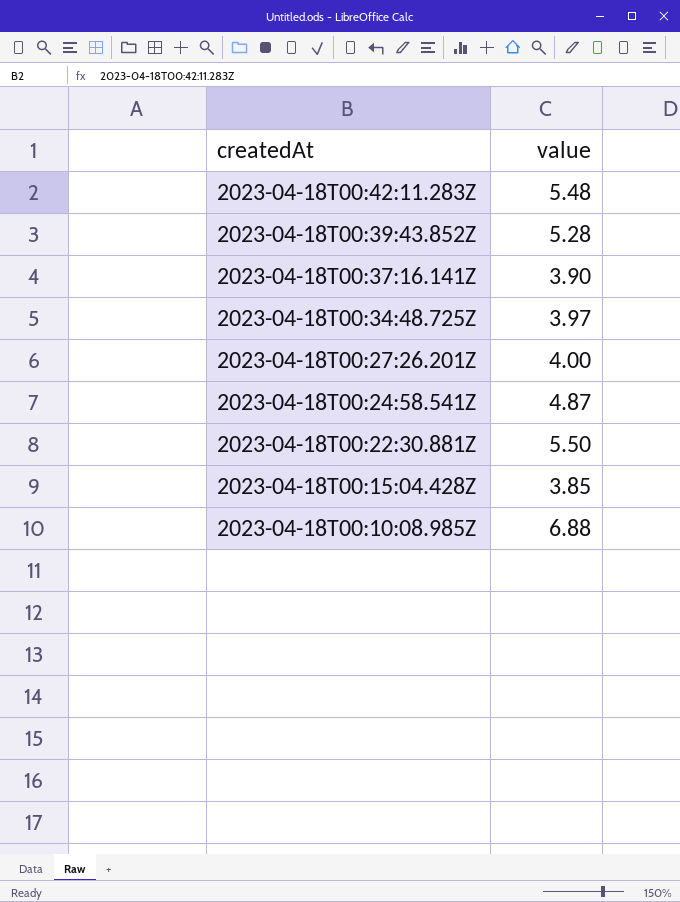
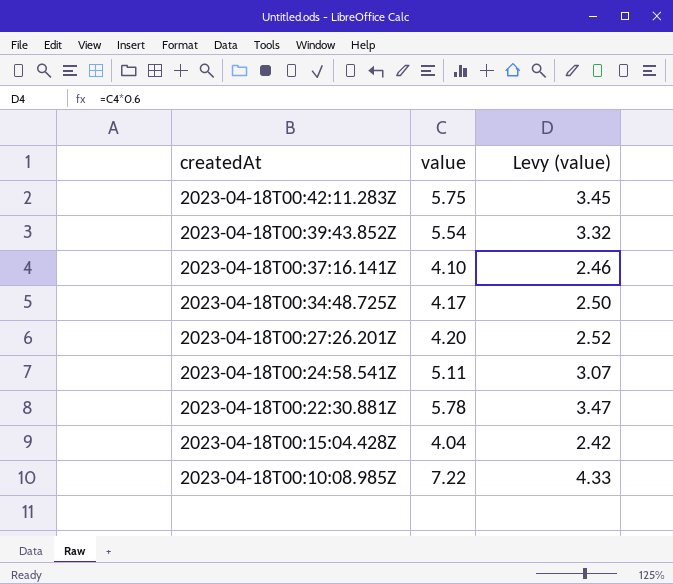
column Levy (value) | formula: none -> [value] * 0.6
2023-04-18T00:42:11.283Z | value: 5.48 -> 5.75
2023-04-18T00:39:43.852Z | value: 5.28 -> 5.54
2023-04-18T00:37:16.141Z | value: 3.90 -> 4.10
2023-04-18T00:34:48.725Z | value: 3.97 -> 4.17
2023-04-18T00:27:26.201Z | value: 4.00 -> 4.20
2023-04-18T00:24:58.541Z | value: 4.87 -> 5.11
2023-04-18T00:22:30.881Z | value: 5.50 -> 5.78
2023-04-18T00:15:04.428Z | value: 3.85 -> 4.04
2023-04-18T00:10:08.985Z | value: 6.88 -> 7.22

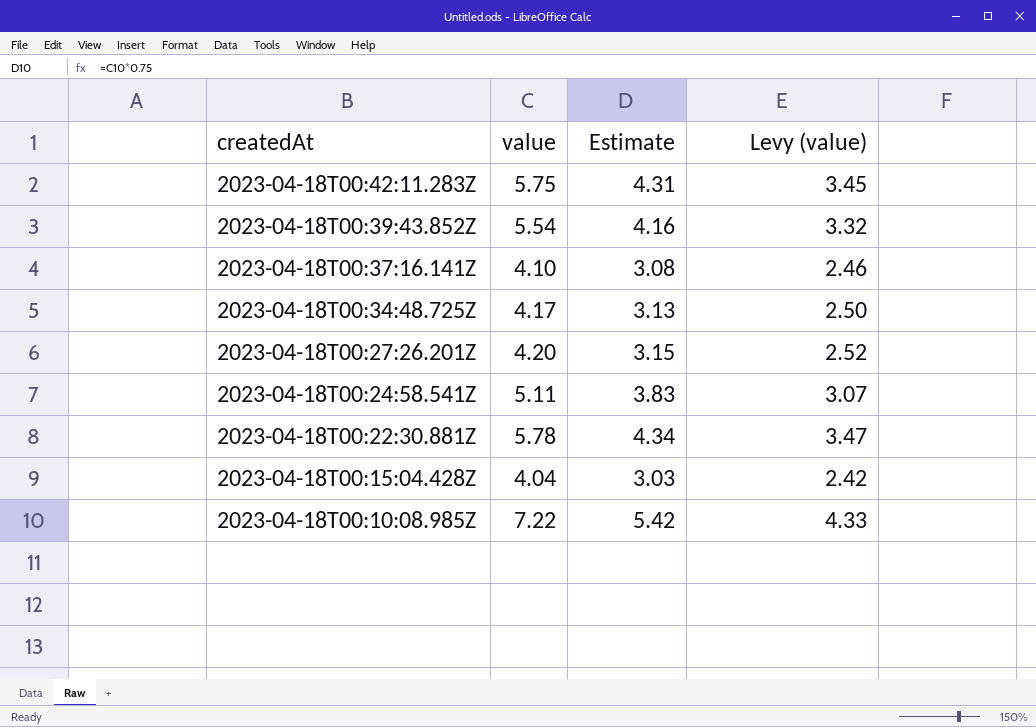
column Estimate | formula: none -> [value] * 0.75

